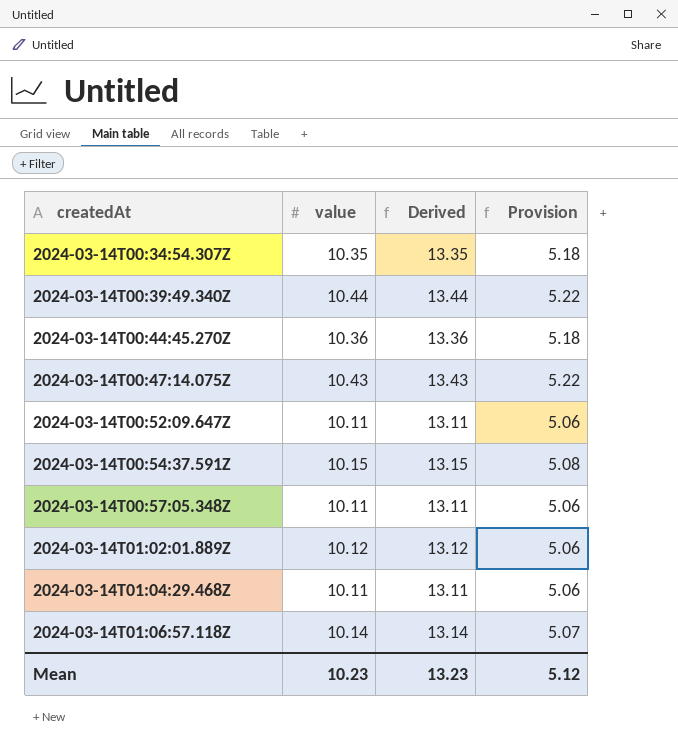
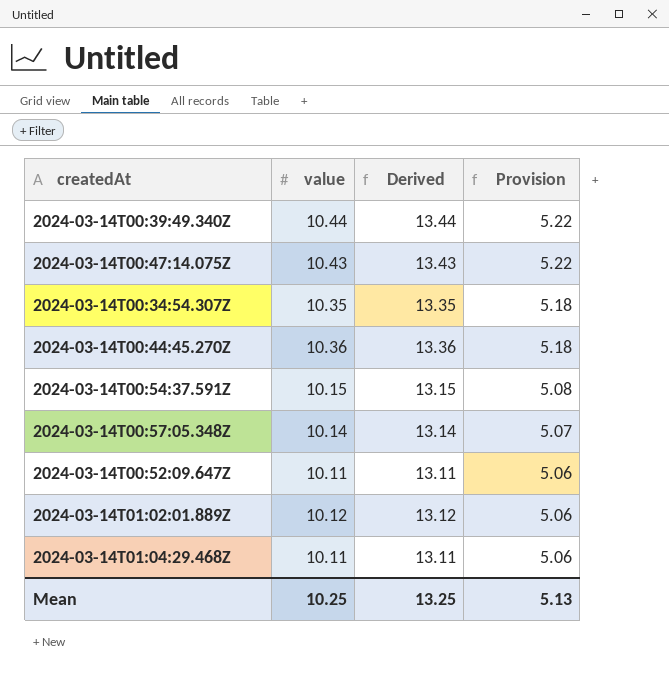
row order: createdAt ascending -> Provision descending
row 2024-03-14T01:06:57.118Z: 10.14 | 13.14 | 5.07 -> none
2024-03-14T00:57:05.348Z | value: 10.11 -> 10.14
2024-03-14T00:57:05.348Z | Derived: 13.11 -> 13.14
2024-03-14T00:57:05.348Z | Provision: 5.06 -> 5.07
Mean | value: 10.23 -> 10.25
Mean | Derived: 13.23 -> 13.25
Mean | Provision: 5.12 -> 5.13

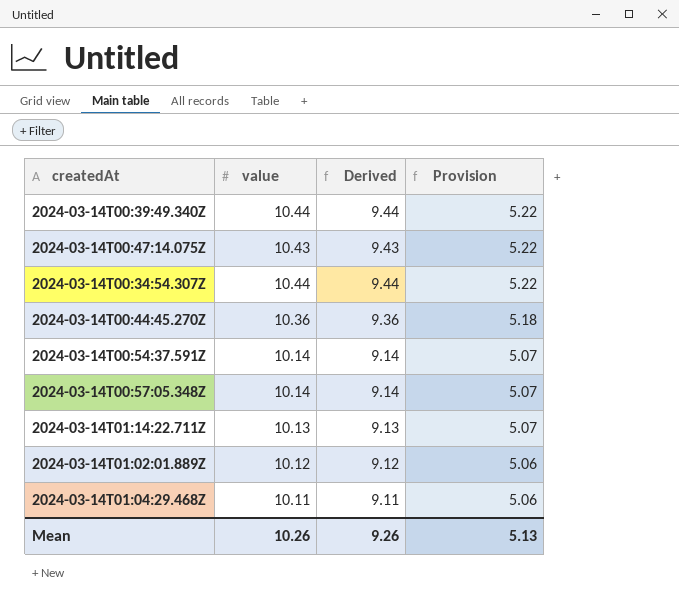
column Derived | formula: [value] + 3 -> [value] - 1
row 2024-03-14T00:52:09.647Z: 10.11 | 13.11 | 5.06 -> none
2024-03-14T00:34:54.307Z | value: 10.35 -> 10.44
2024-03-14T00:34:54.307Z | Provision: 5.18 -> 5.22
2024-03-14T00:54:37.591Z | value: 10.15 -> 10.14
2024-03-14T00:54:37.591Z | Provision: 5.08 -> 5.07
row 2024-03-14T01:14:22.711Z: none -> 10.13 | 9.13 | 5.07
Mean | value: 10.25 -> 10.26
Mean | Derived: 13.25 -> 9.26

